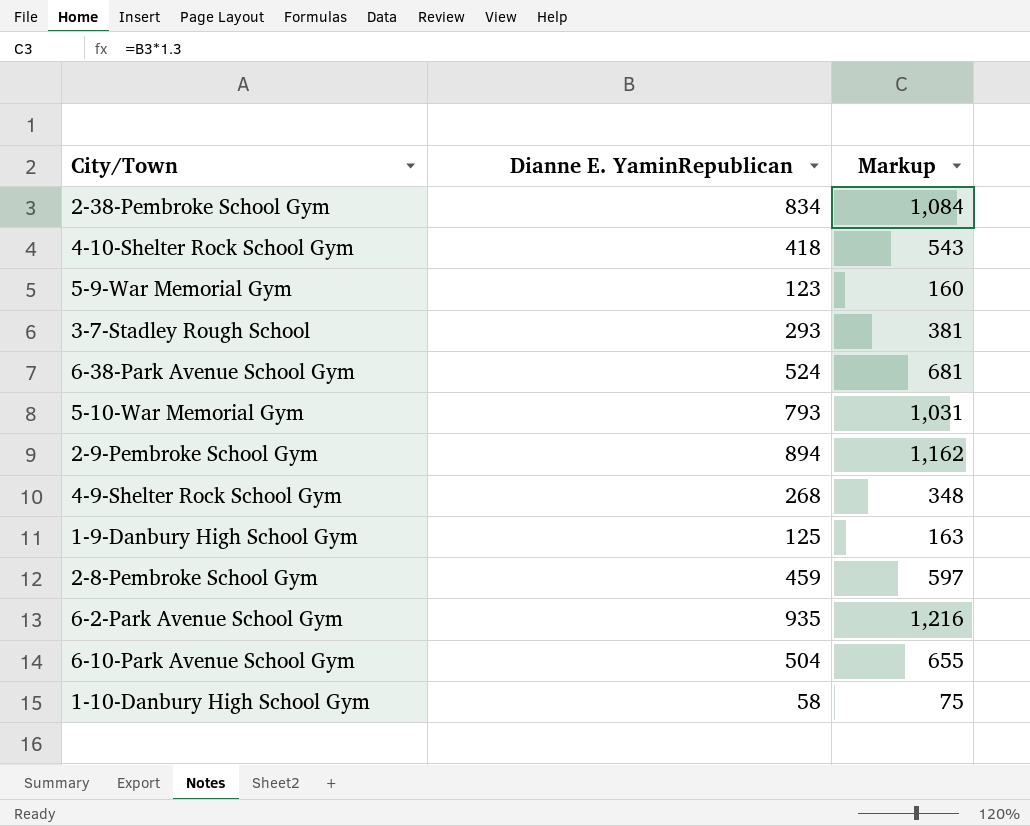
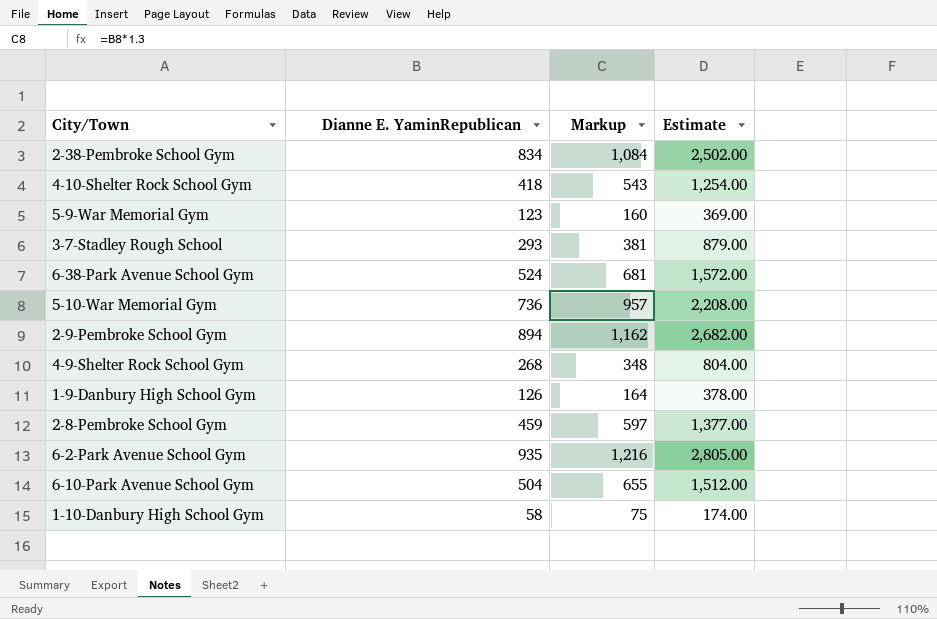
column Estimate | formula: none -> [Dianne E. YaminRepublican] * 3
5-10-War Memorial Gym | Dianne E. YaminRepublican: 793 -> 736
5-10-War Memorial Gym | Markup: 1,031 -> 957
1-9-Danbury High School Gym | Dianne E. YaminRepublican: 125 -> 126
1-9-Danbury High School Gym | Markup: 163 -> 164

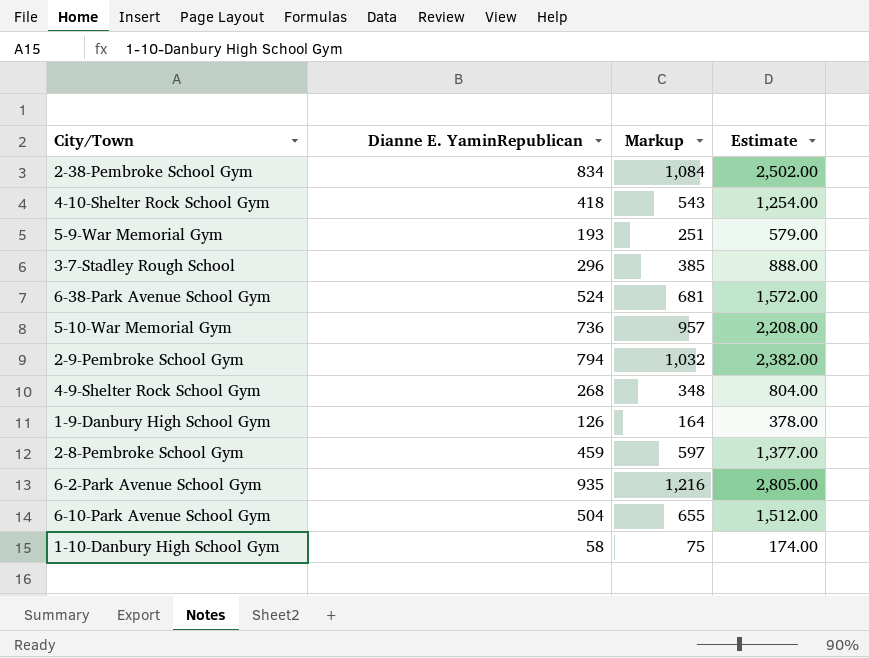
5-9-War Memorial Gym | Dianne E. YaminRepublican: 123 -> 193
5-9-War Memorial Gym | Markup: 160 -> 251
5-9-War Memorial Gym | Estimate: 369.00 -> 579.00
3-7-Stadley Rough School | Dianne E. YaminRepublican: 293 -> 296
3-7-Stadley Rough School | Markup: 381 -> 385
3-7-Stadley Rough School | Estimate: 879.00 -> 888.00
2-9-Pembroke School Gym | Dianne E. YaminRepublican: 894 -> 794
2-9-Pembroke School Gym | Markup: 1,162 -> 1,032
2-9-Pembroke School Gym | Estimate: 2,682.00 -> 2,382.00

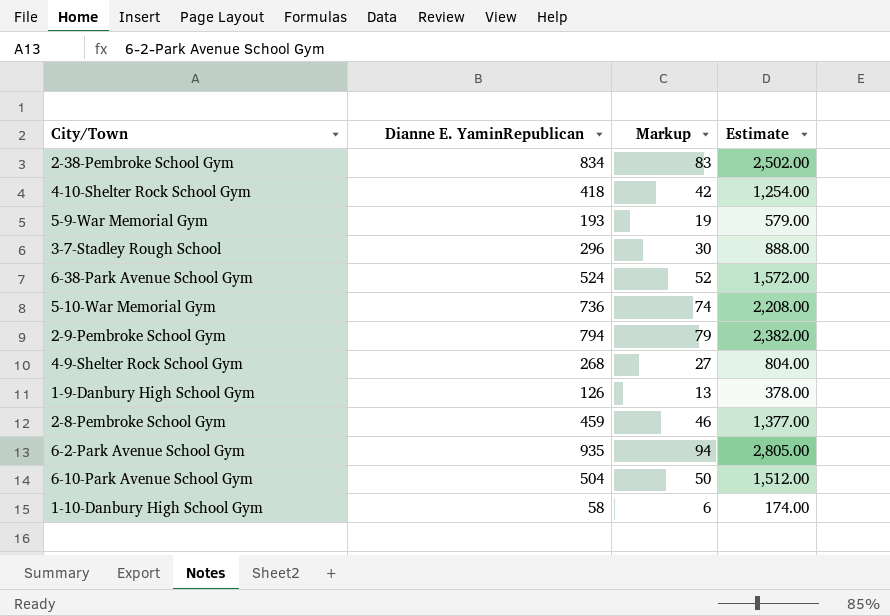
column Markup | formula: [Dianne E. YaminRepublican] * 1.3 -> [Dianne E. YaminRepublican] * 0.1

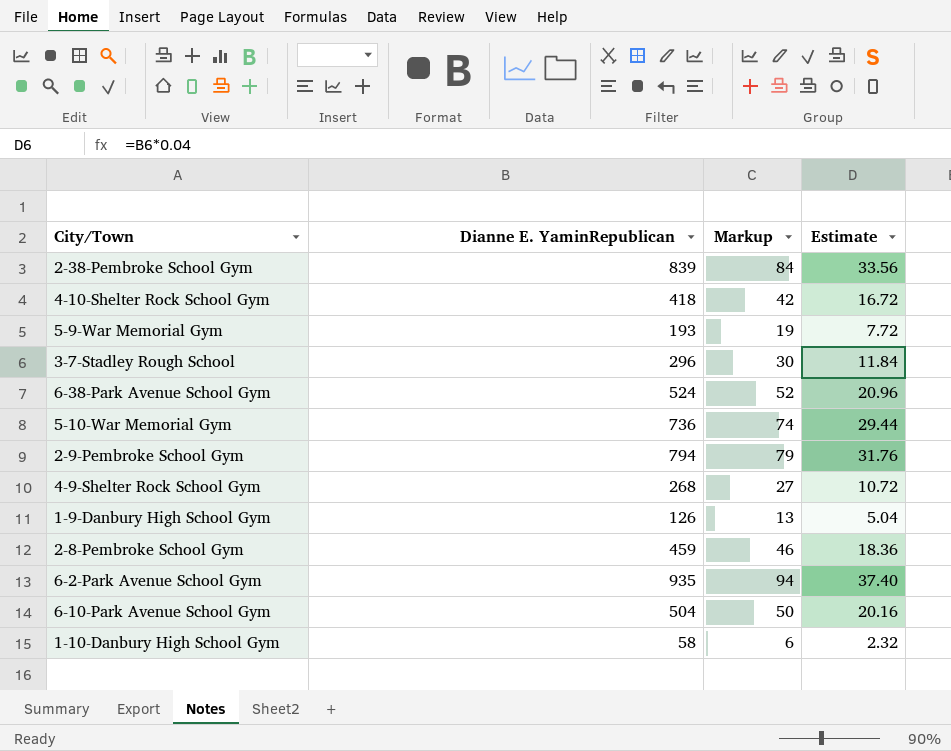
column Estimate | formula: [Dianne E. YaminRepublican] * 3 -> [Dianne E. YaminRepublican] * 0.04
2-38-Pembroke School Gym | Dianne E. YaminRepublican: 834 -> 839
2-38-Pembroke School Gym | Markup: 83 -> 84

